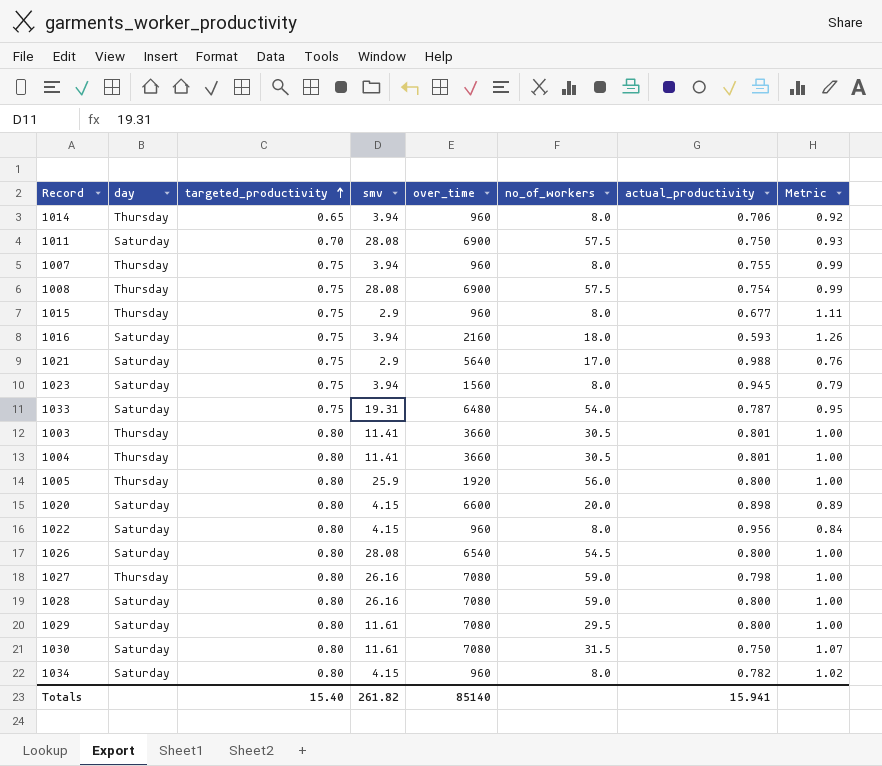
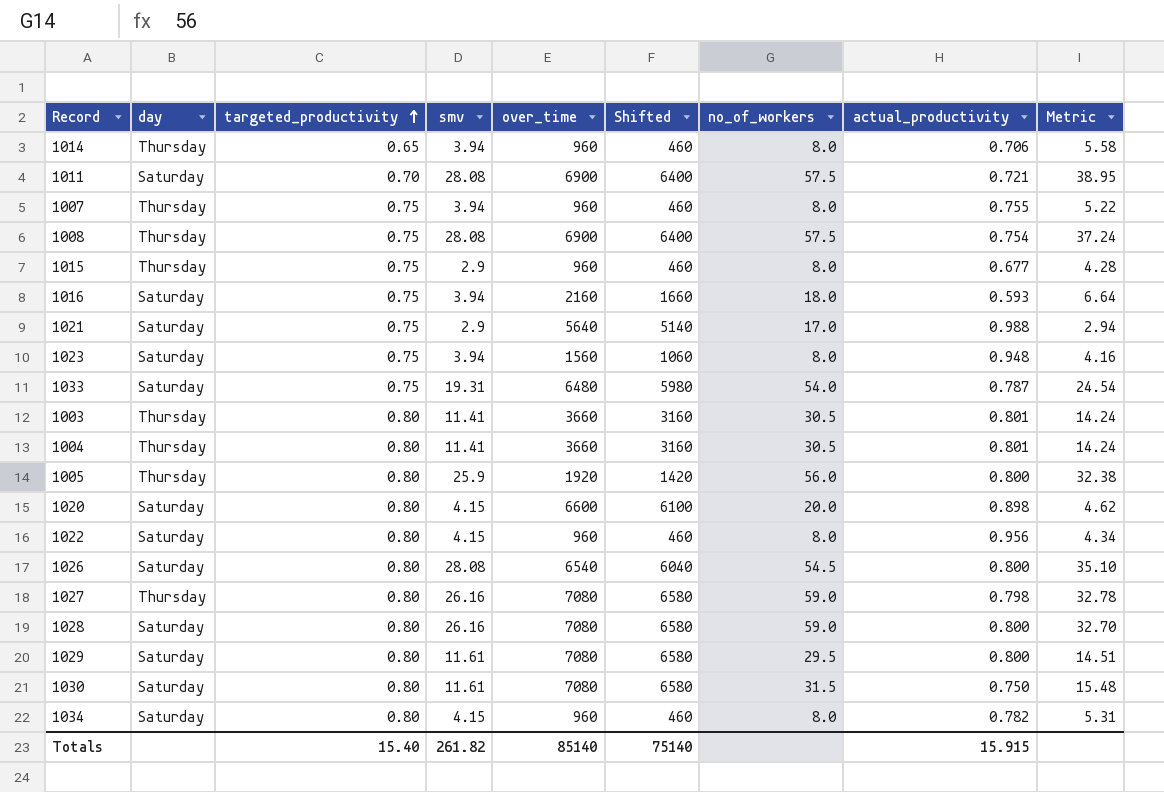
column Shifted | formula: none -> [over_time] - 500
column Metric | formula: [targeted_productivity] / [actual_productivity] -> [smv] / [actual_productivity]
1011 | actual_productivity: 0.750 -> 0.721
1023 | actual_productivity: 0.945 -> 0.948
Totals | actual_productivity: 15.941 -> 15.915

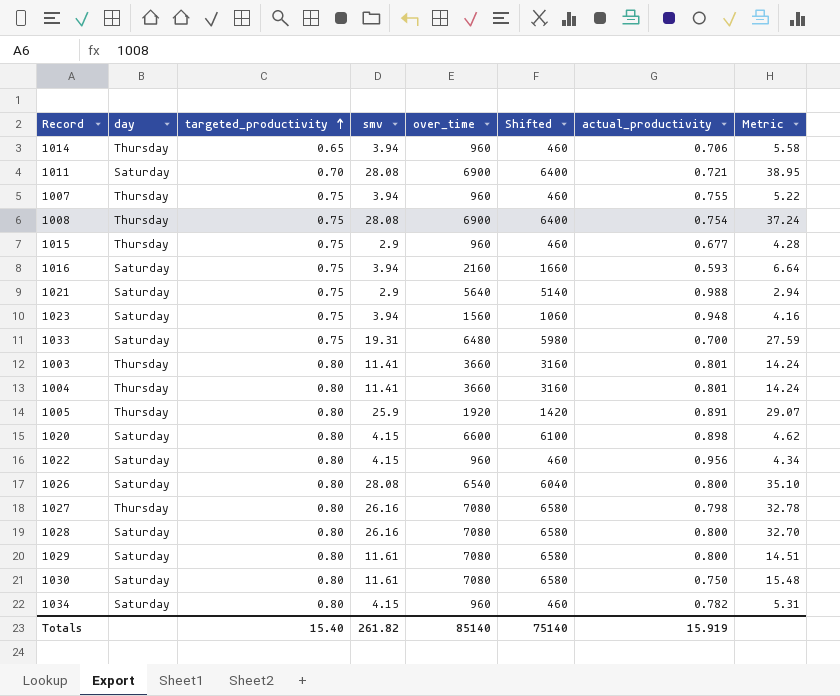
column no_of_workers | position: 7 -> none
1033 | actual_productivity: 0.787 -> 0.700
1033 | Metric: 24.54 -> 27.59
1005 | actual_productivity: 0.800 -> 0.891
1005 | Metric: 32.38 -> 29.07
Totals | actual_productivity: 15.915 -> 15.919

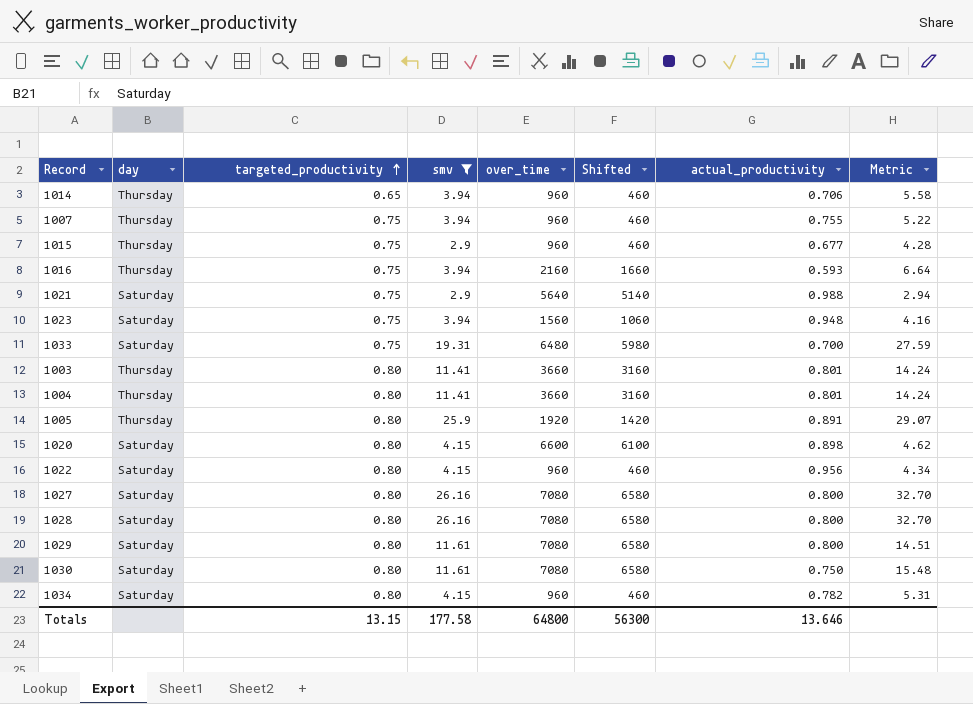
filter: none -> smv != 28.08
1016 | day: Saturday -> Thursday
1027 | day: Thursday -> Saturday
1027 | actual_productivity: 0.798 -> 0.800
1027 | Metric: 32.78 -> 32.70
Totals | targeted_productivity: 15.40 -> 13.15
Totals | smv: 261.82 -> 177.58
Totals | over_time: 85140 -> 64800
Totals | Shifted: 75140 -> 56300
Totals | actual_productivity: 15.919 -> 13.646

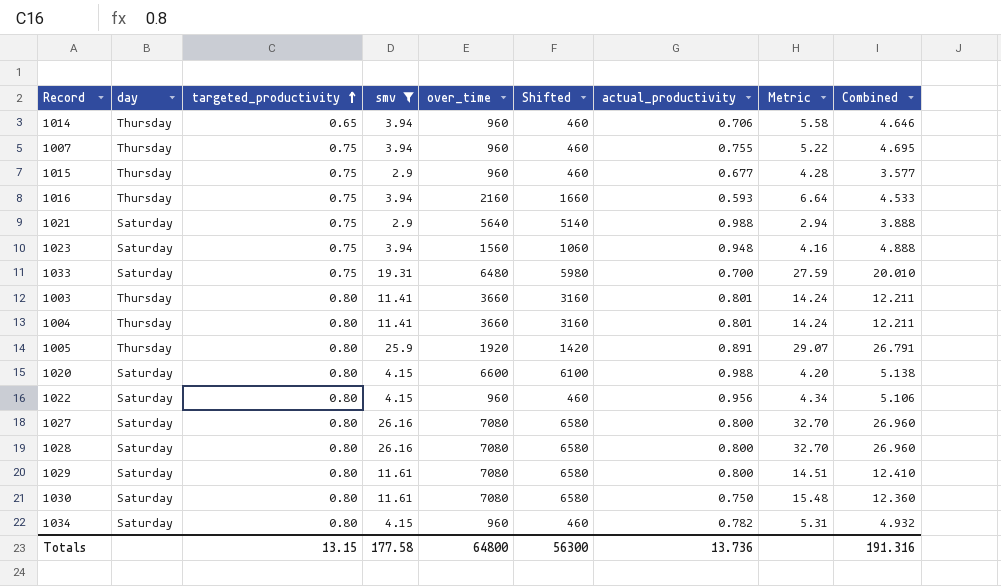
column Combined | formula: none -> [smv] + [actual_productivity]
1020 | actual_productivity: 0.898 -> 0.988
1020 | Metric: 4.62 -> 4.20
Totals | actual_productivity: 13.646 -> 13.736

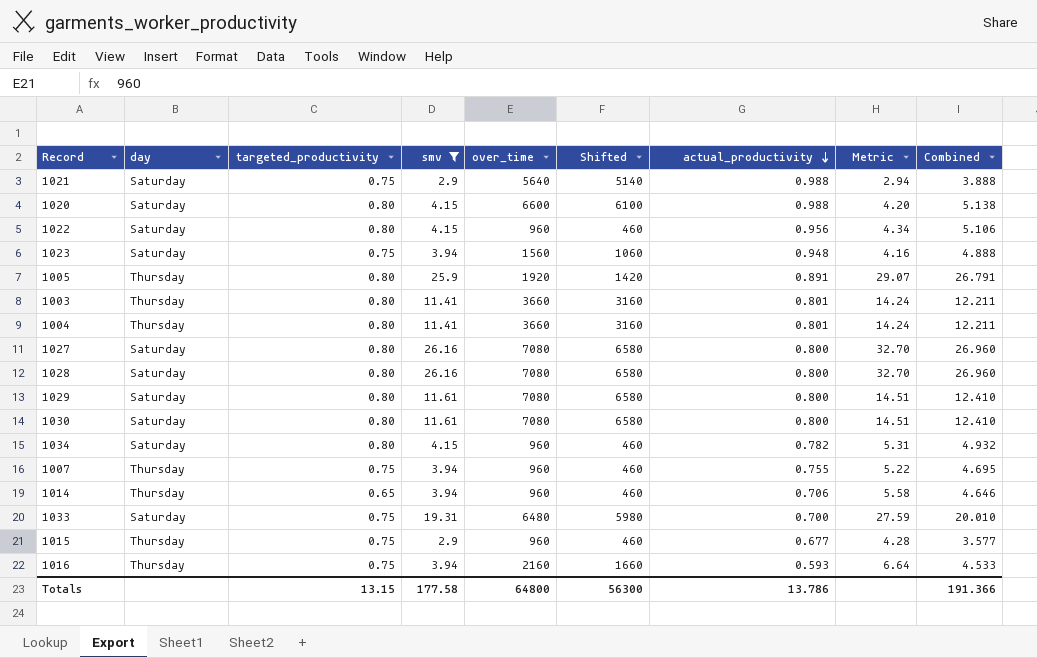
row order: targeted_productivity ascending -> actual_productivity descending
1030 | actual_productivity: 0.750 -> 0.800
1030 | Metric: 15.48 -> 14.51
1030 | Combined: 12.360 -> 12.410
Totals | actual_productivity: 13.736 -> 13.786
Totals | Combined: 191.316 -> 191.366

